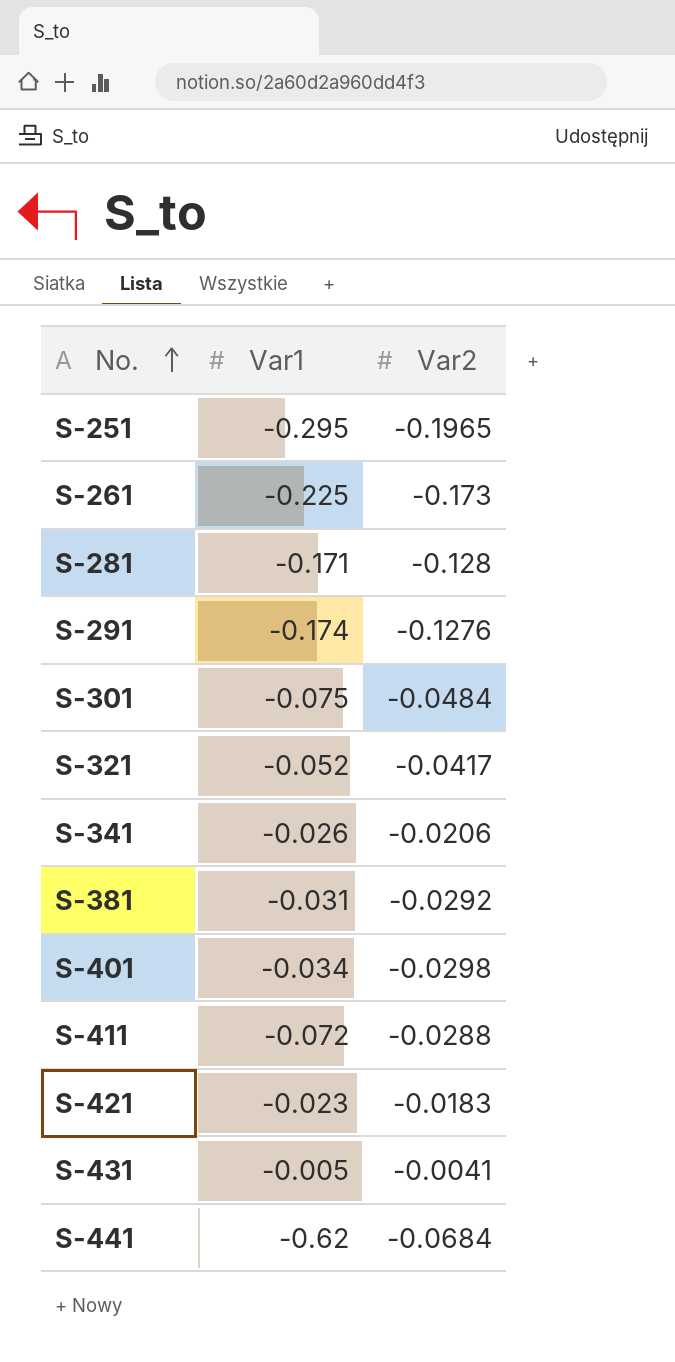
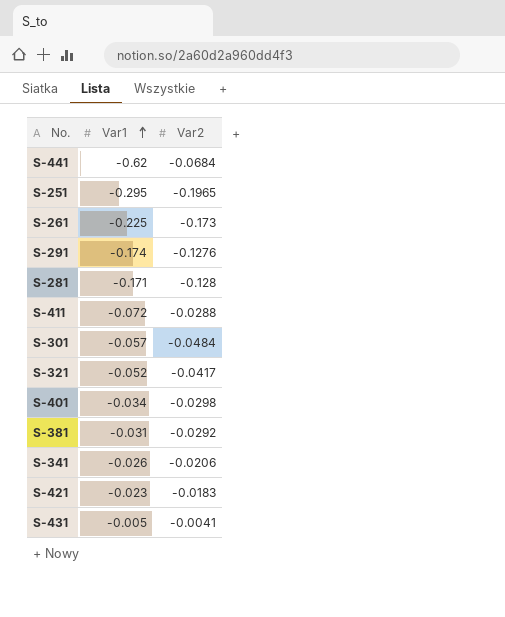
row order: No. ascending -> Var1 ascending
S-301 | Var1: -0.075 -> -0.057

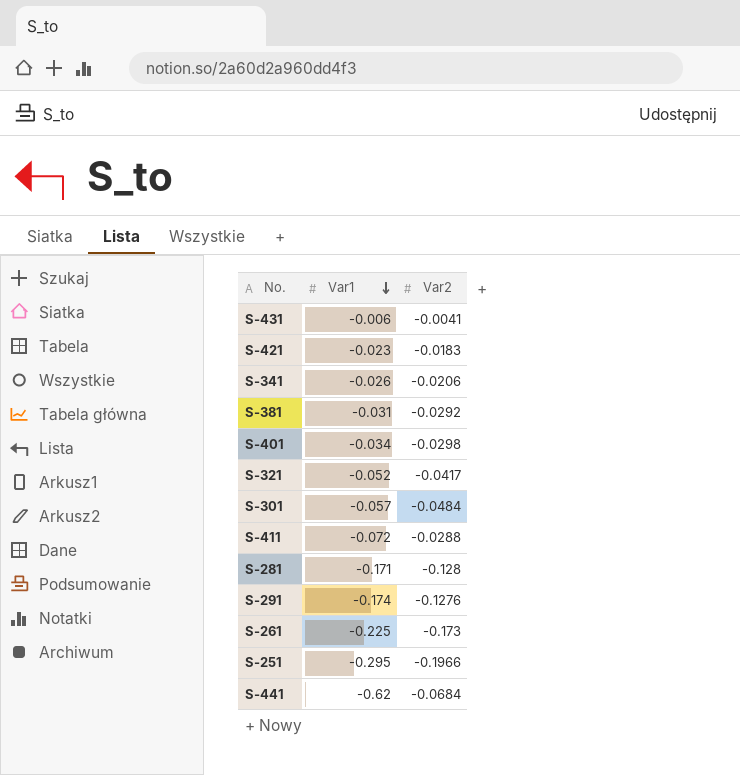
row order: Var1 ascending -> Var1 descending
S-431 | Var1: -0.005 -> -0.006
S-251 | Var2: -0.1965 -> -0.1966

